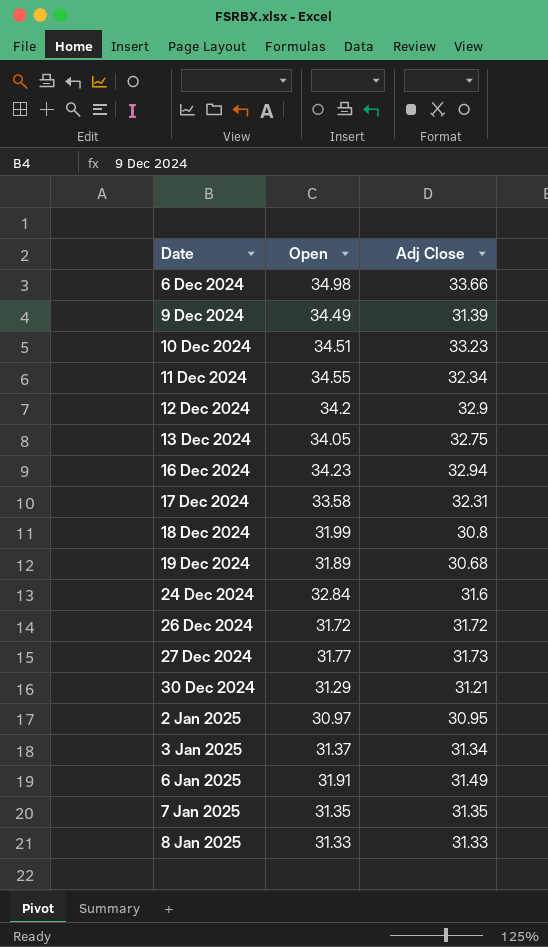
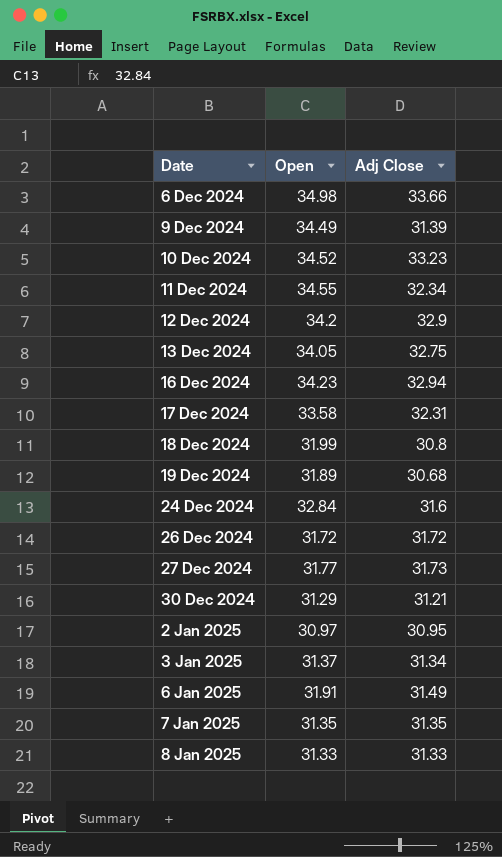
10 Dec 2024 | Open: 34.51 -> 34.52

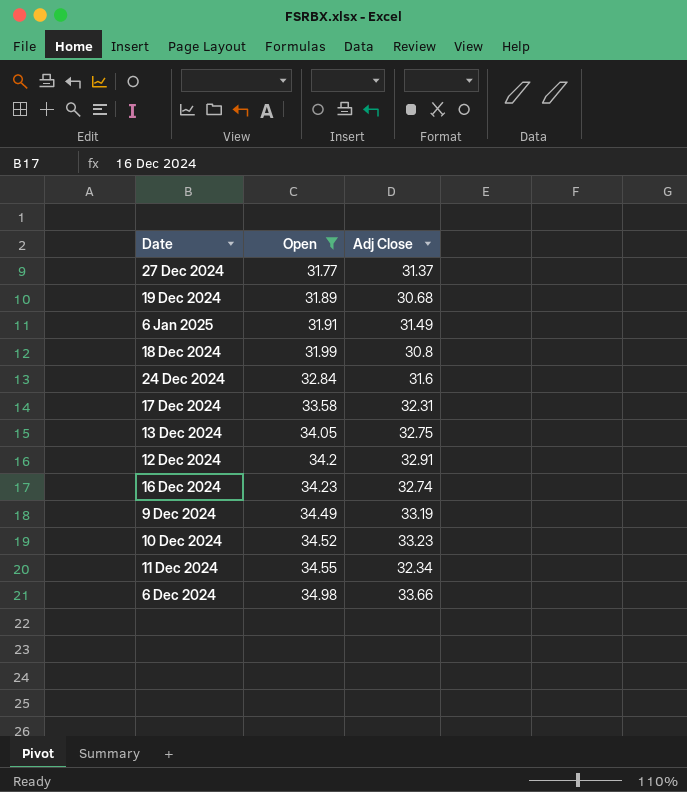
filter: none -> Open >= 31.77
row order: Date ascending -> Open ascending
27 Dec 2024 | Adj Close: 31.73 -> 31.37
12 Dec 2024 | Adj Close: 32.9 -> 32.91
16 Dec 2024 | Adj Close: 32.94 -> 32.74
9 Dec 2024 | Adj Close: 31.39 -> 33.19

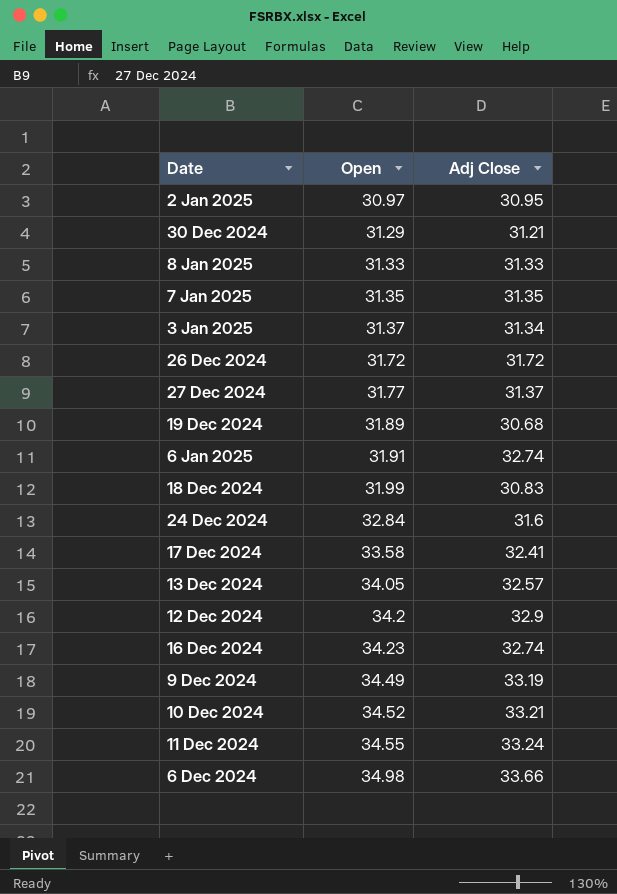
filter: Open >= 31.77 -> none
6 Jan 2025 | Adj Close: 31.49 -> 32.74
18 Dec 2024 | Adj Close: 30.8 -> 30.83
17 Dec 2024 | Adj Close: 32.31 -> 32.41
13 Dec 2024 | Adj Close: 32.75 -> 32.57
12 Dec 2024 | Adj Close: 32.91 -> 32.9
10 Dec 2024 | Adj Close: 33.23 -> 33.21
11 Dec 2024 | Adj Close: 32.34 -> 33.24

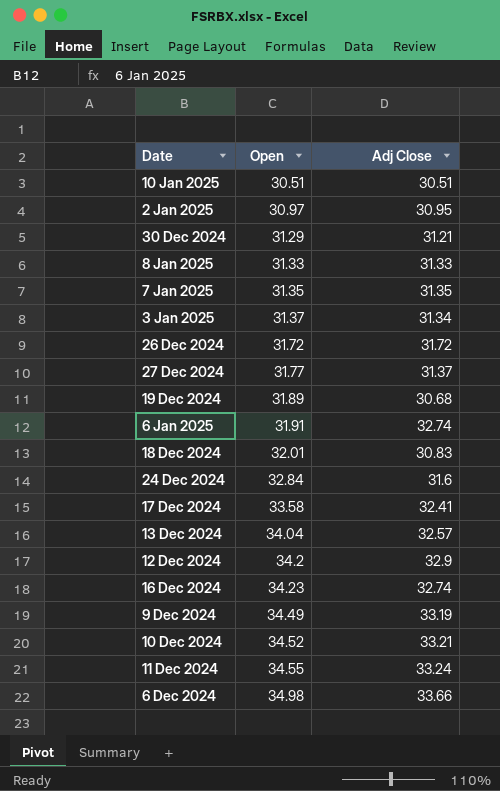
row 10 Jan 2025: none -> 30.51 | 30.51
18 Dec 2024 | Open: 31.99 -> 32.01
13 Dec 2024 | Open: 34.05 -> 34.04

